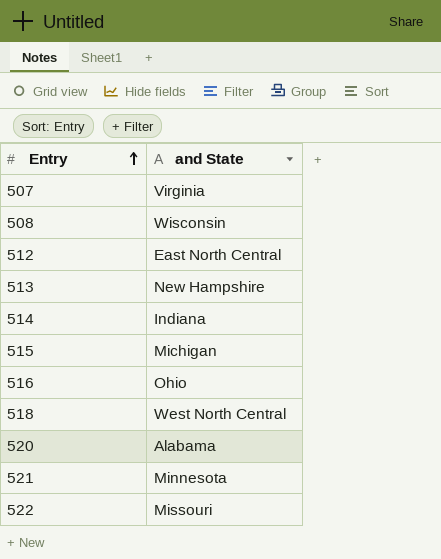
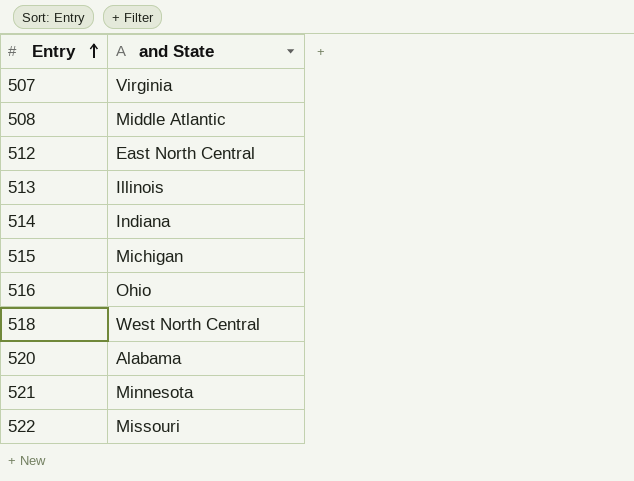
508 | and State: Wisconsin -> Middle Atlantic
513 | and State: New Hampshire -> Illinois

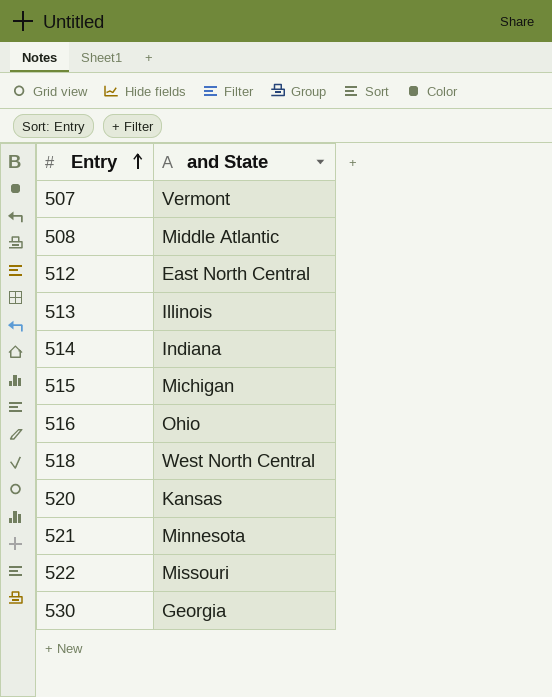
507 | and State: Virginia -> Vermont
520 | and State: Alabama -> Kansas
row 530: none -> Georgia

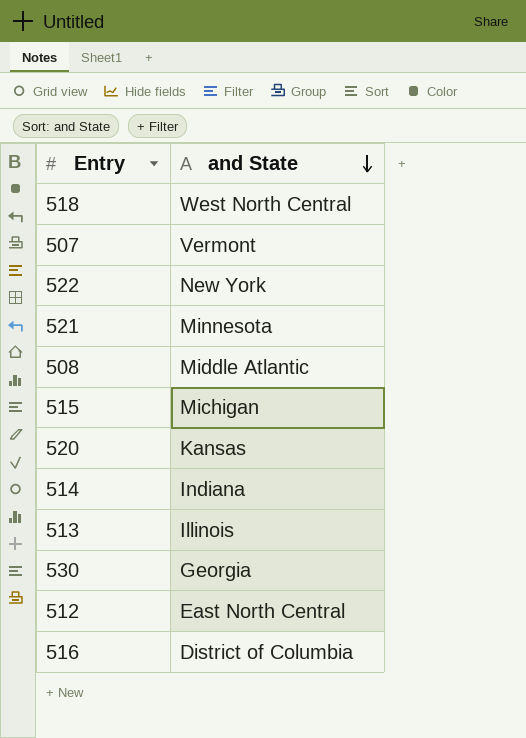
row order: Entry ascending -> and State descending
522 | and State: Missouri -> New York
516 | and State: Ohio -> District of Columbia

